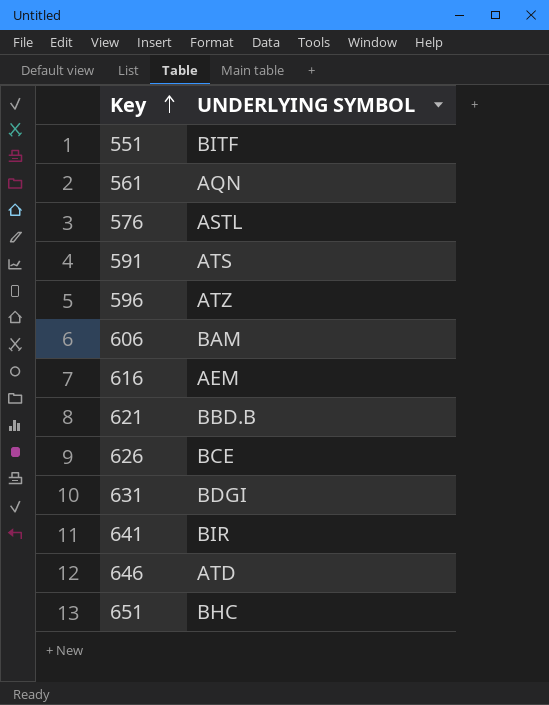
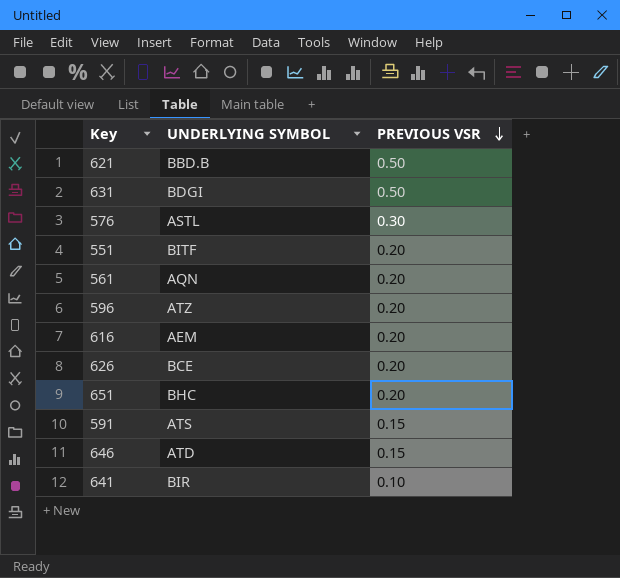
row order: Key ascending -> PREVIOUS VSR descending
column PREVIOUS VSR | position: none -> 3
row 606: BAM -> none

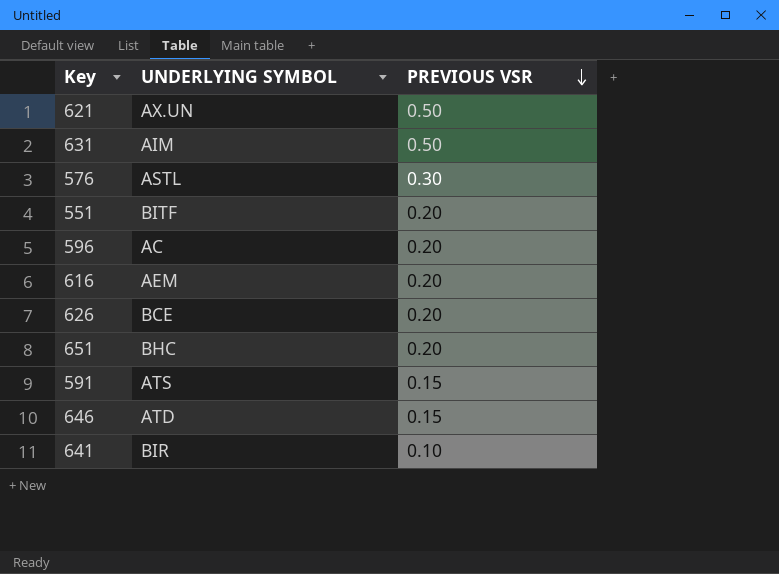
row 561: AQN | 0.20 -> none
621 | UNDERLYING SYMBOL: BBD.B -> AX.UN
631 | UNDERLYING SYMBOL: BDGI -> AIM
596 | UNDERLYING SYMBOL: ATZ -> AC

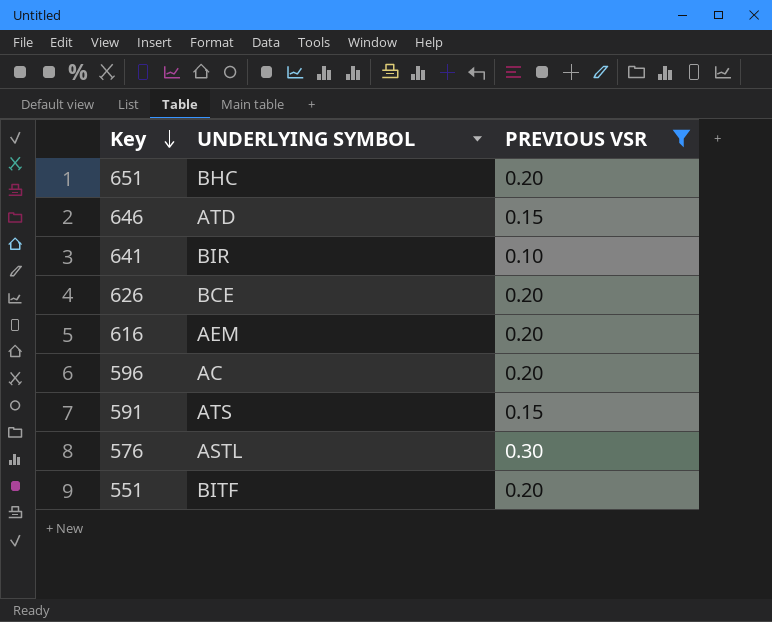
filter: none -> PREVIOUS VSR != 0.50
row order: PREVIOUS VSR descending -> Key descending

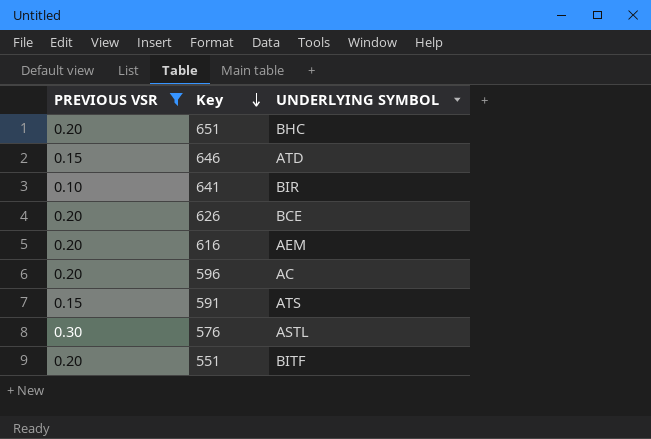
column PREVIOUS VSR | position: 3 -> 1

